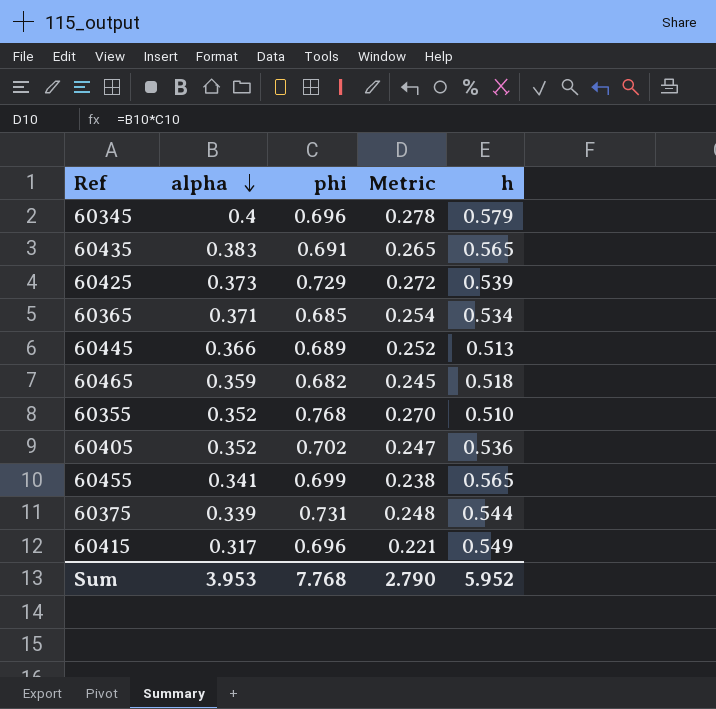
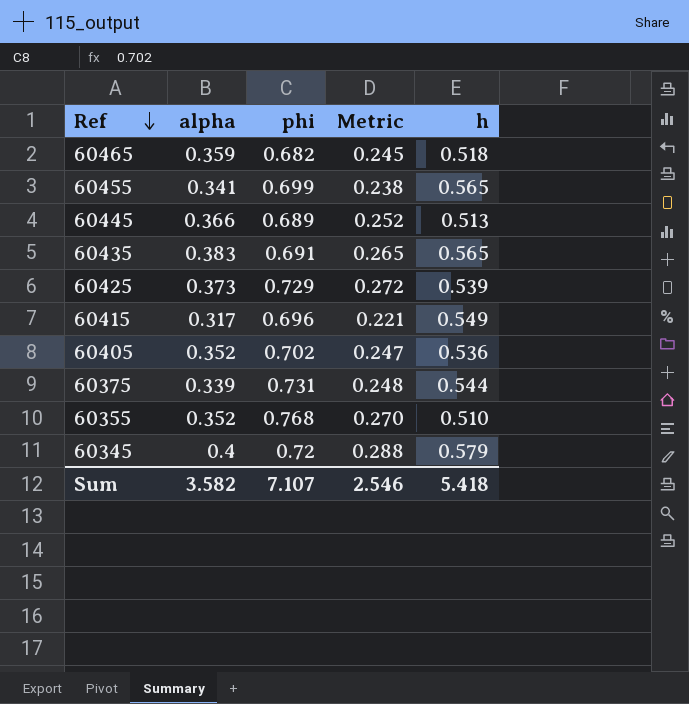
row order: alpha descending -> Ref descending
row 60365: 0.371 | 0.685 | 0.254 | 0.534 -> none
60345 | phi: 0.696 -> 0.72
60345 | Metric: 0.278 -> 0.288
Sum | alpha: 3.953 -> 3.582
Sum | phi: 7.768 -> 7.107
Sum | Metric: 2.790 -> 2.546
Sum | h: 5.952 -> 5.418

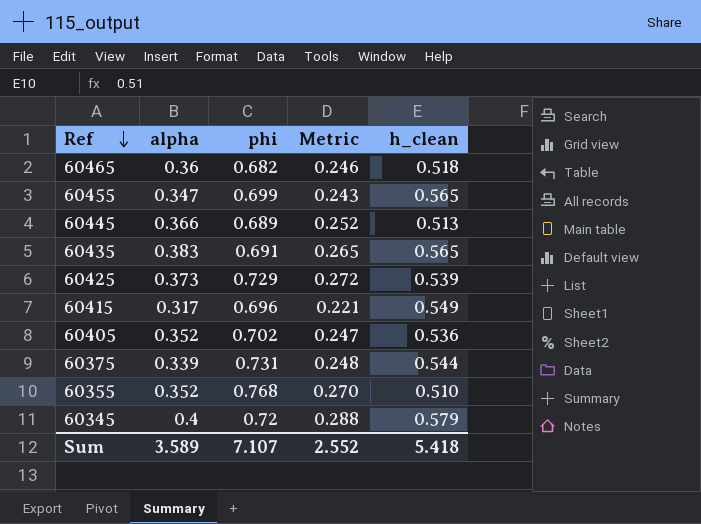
column name: h -> h_clean
60465 | alpha: 0.359 -> 0.36
60465 | Metric: 0.245 -> 0.246
60455 | alpha: 0.341 -> 0.347
60455 | Metric: 0.238 -> 0.243
Sum | alpha: 3.582 -> 3.589
Sum | Metric: 2.546 -> 2.552

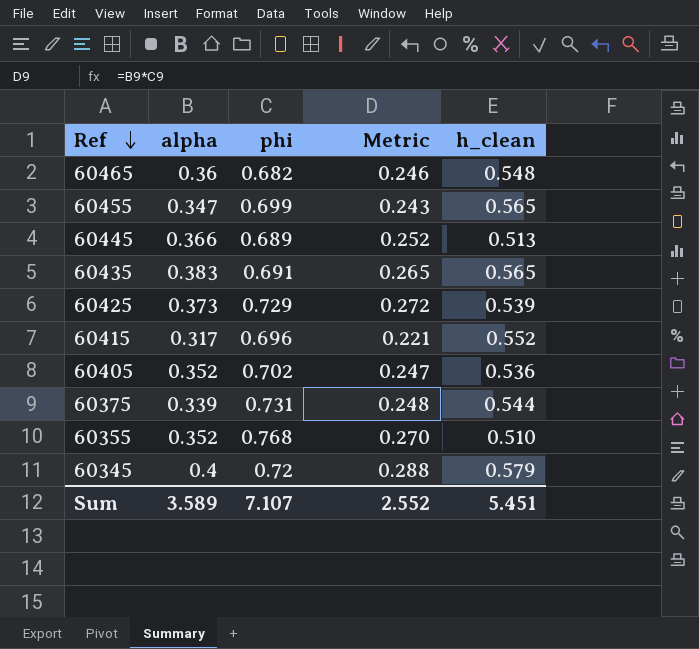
60465 | h_clean: 0.518 -> 0.548
60415 | h_clean: 0.549 -> 0.552
Sum | h_clean: 5.418 -> 5.451

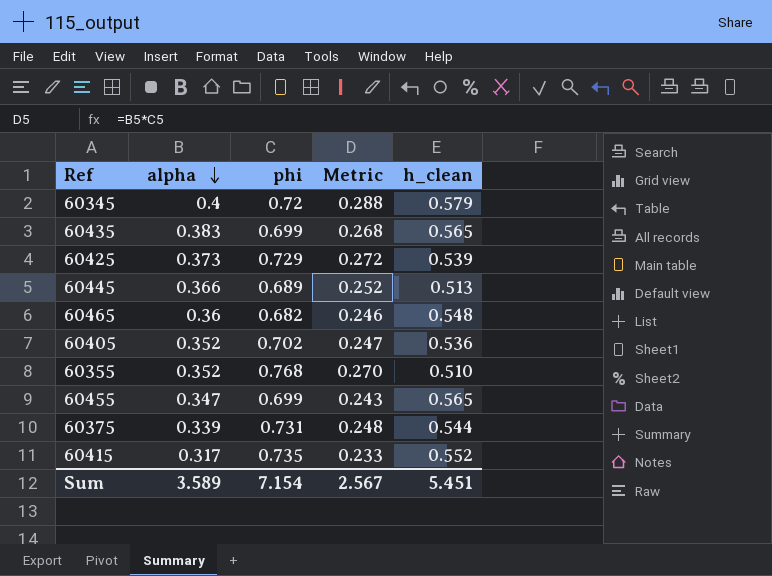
row order: Ref descending -> alpha descending
60435 | phi: 0.691 -> 0.699
60435 | Metric: 0.265 -> 0.268
60415 | phi: 0.696 -> 0.735
60415 | Metric: 0.221 -> 0.233
Sum | phi: 7.107 -> 7.154
Sum | Metric: 2.552 -> 2.567

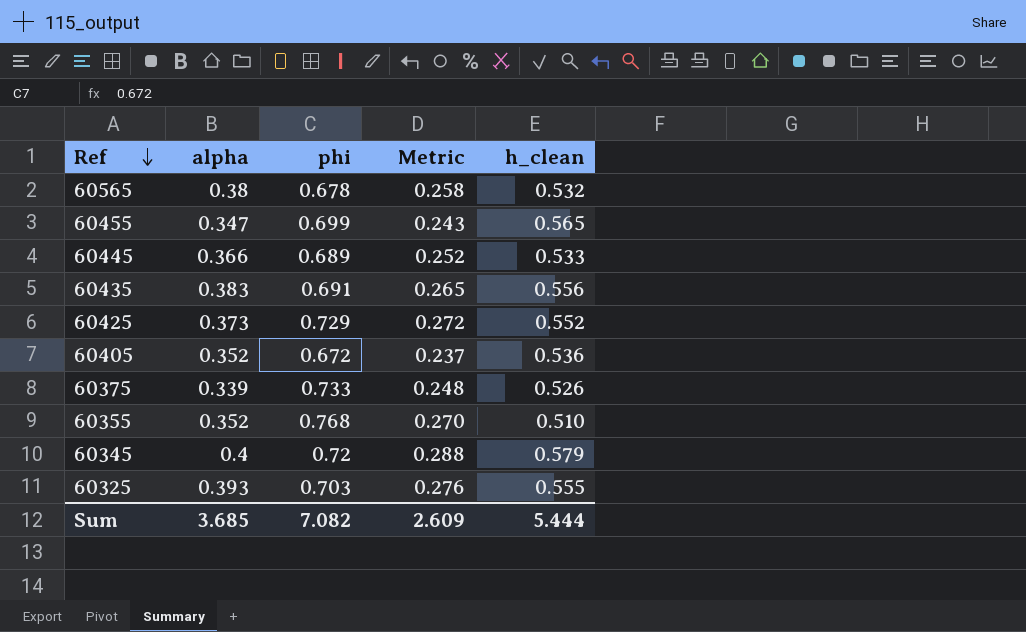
row order: alpha descending -> Ref descending
row 60465: 0.36 | 0.682 | 0.246 | 0.548 -> none
row 60415: 0.317 | 0.735 | 0.233 | 0.552 -> none
row 60565: none -> 0.38 | 0.678 | 0.258 | 0.532
60445 | h_clean: 0.513 -> 0.533
60435 | phi: 0.699 -> 0.691
60435 | Metric: 0.268 -> 0.265
60435 | h_clean: 0.565 -> 0.556
60425 | h_clean: 0.539 -> 0.552
60405 | phi: 0.702 -> 0.672
60405 | Metric: 0.247 -> 0.237
60375 | phi: 0.731 -> 0.733
60375 | h_clean: 0.544 -> 0.526
row 60325: none -> 0.393 | 0.703 | 0.276 | 0.555
Sum | alpha: 3.589 -> 3.685
Sum | phi: 7.154 -> 7.082
Sum | Metric: 2.567 -> 2.609
Sum | h_clean: 5.451 -> 5.444

